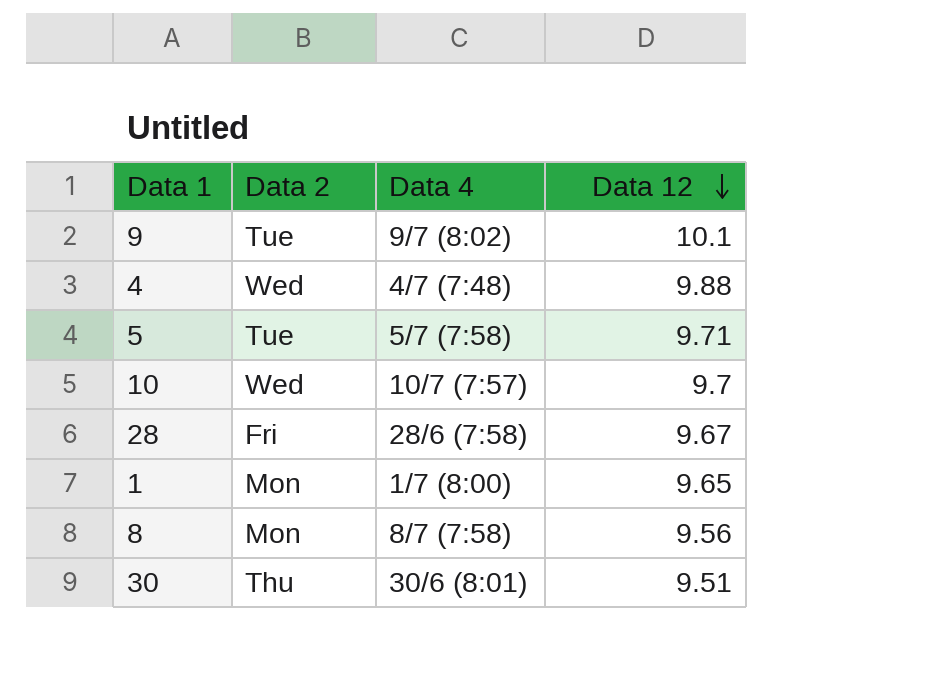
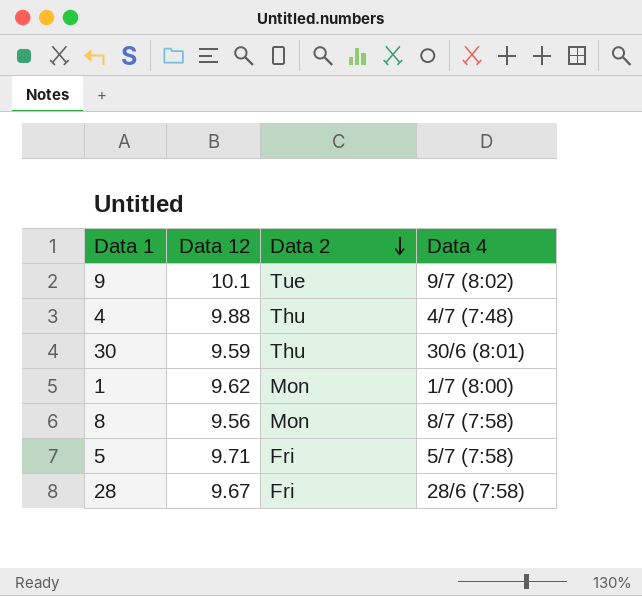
row order: Data 12 descending -> Data 2 descending
column Data 12 | position: 4 -> 2
row 10: Wed | 10/7 (7:57) | 9.7 -> none
4 | Data 2: Wed -> Thu
30 | Data 12: 9.51 -> 9.59
1 | Data 12: 9.65 -> 9.62
5 | Data 2: Tue -> Fri

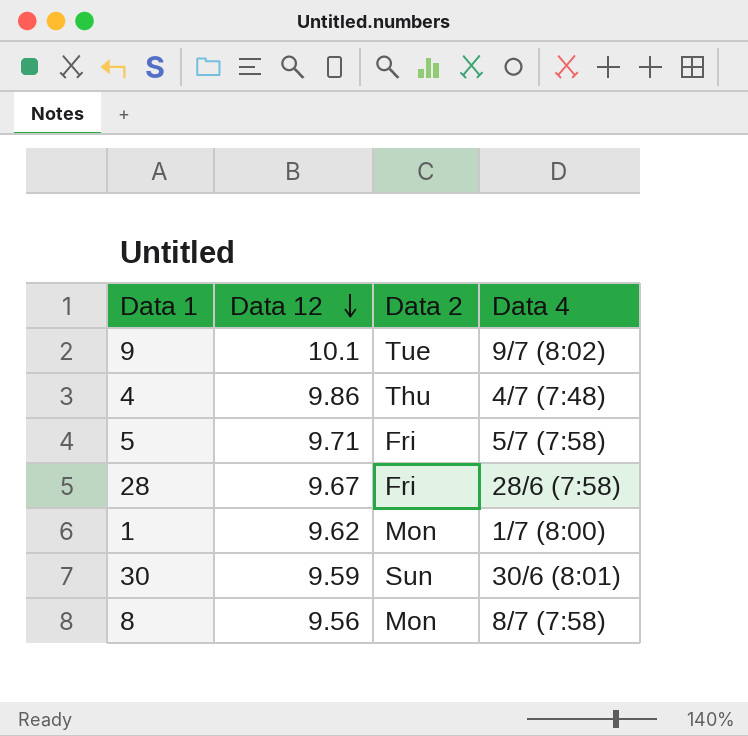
row order: Data 2 descending -> Data 12 descending
4 | Data 12: 9.88 -> 9.86
30 | Data 2: Thu -> Sun

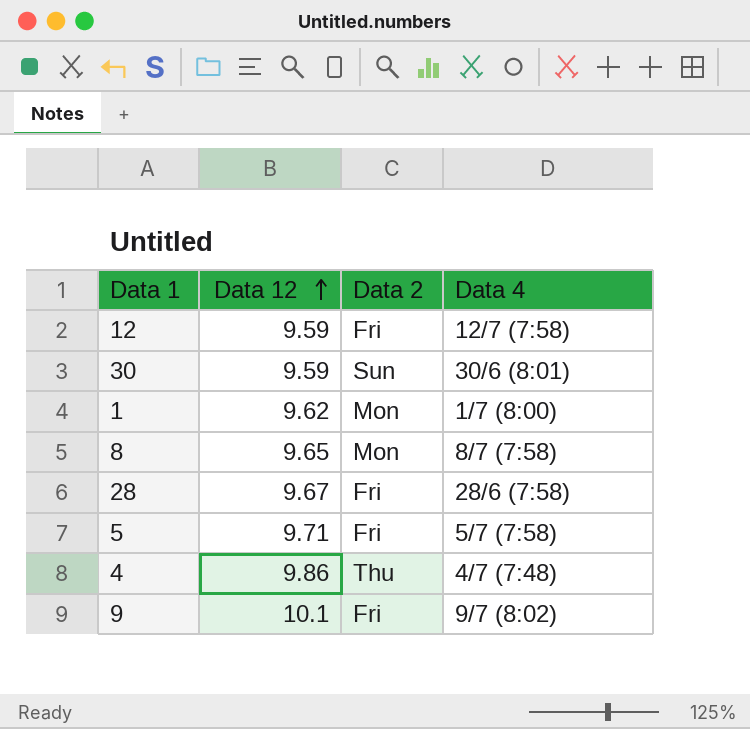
row order: Data 12 descending -> Data 12 ascending
row 12: none -> 9.59 | Fri | 12/7 (7:58)
8 | Data 12: 9.56 -> 9.65
9 | Data 2: Tue -> Fri

